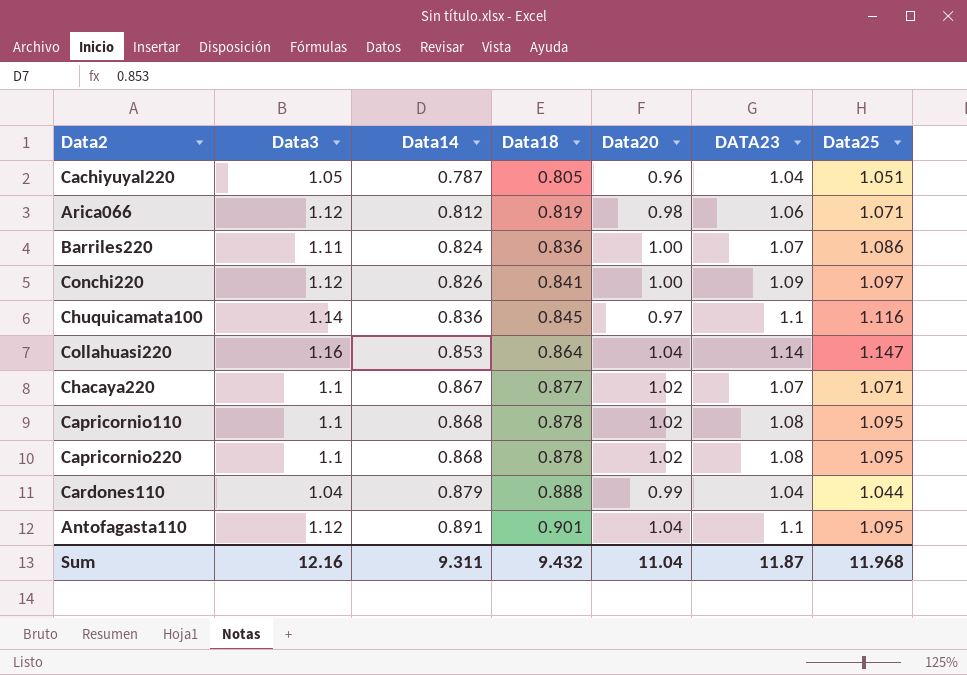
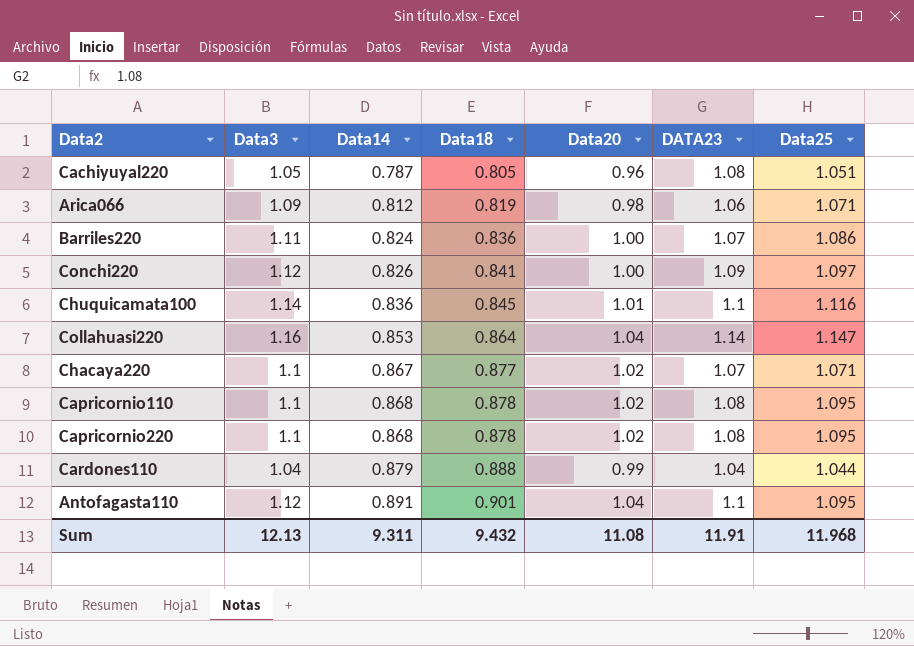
Cachiyuyal220 | DATA23: 1.04 -> 1.08
Arica066 | Data3: 1.12 -> 1.09
Chuquicamata100 | Data20: 0.97 -> 1.01
Sum | Data3: 12.16 -> 12.13
Sum | Data20: 11.04 -> 11.08
Sum | DATA23: 11.87 -> 11.91

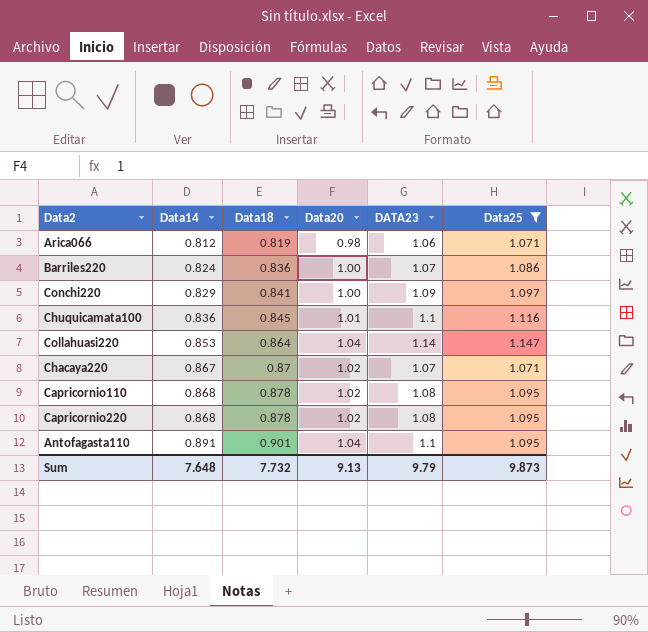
filter: none -> Data25 >= 1.071
column Data3 | position: 2 -> none
Conchi220 | Data14: 0.826 -> 0.829
Chacaya220 | Data18: 0.877 -> 0.87
Sum | Data14: 9.311 -> 7.648
Sum | Data18: 9.432 -> 7.732
Sum | Data20: 11.08 -> 9.13
Sum | DATA23: 11.91 -> 9.79
Sum | Data25: 11.968 -> 9.873

